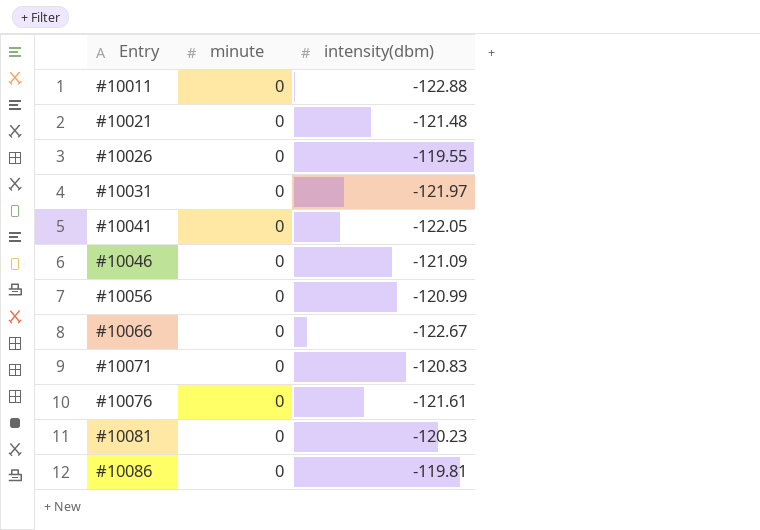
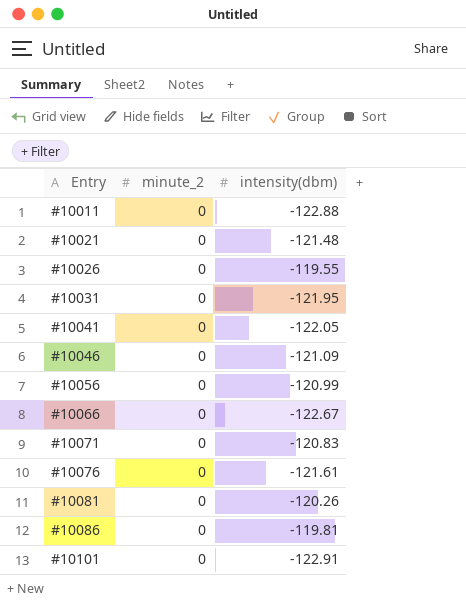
column name: minute -> minute_2
#10031 | intensity(dbm): -121.97 -> -121.95
#10081 | intensity(dbm): -120.23 -> -120.26
row #10101: none -> 0 | -122.91

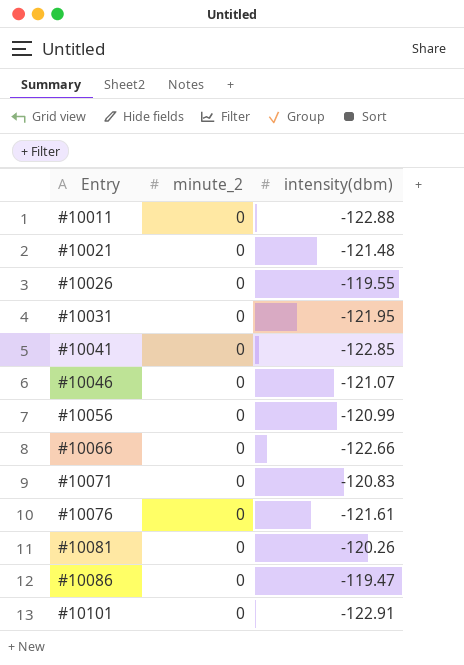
#10041 | intensity(dbm): -122.05 -> -122.85
#10046 | intensity(dbm): -121.09 -> -121.07
#10066 | intensity(dbm): -122.67 -> -122.66
#10086 | intensity(dbm): -119.81 -> -119.47

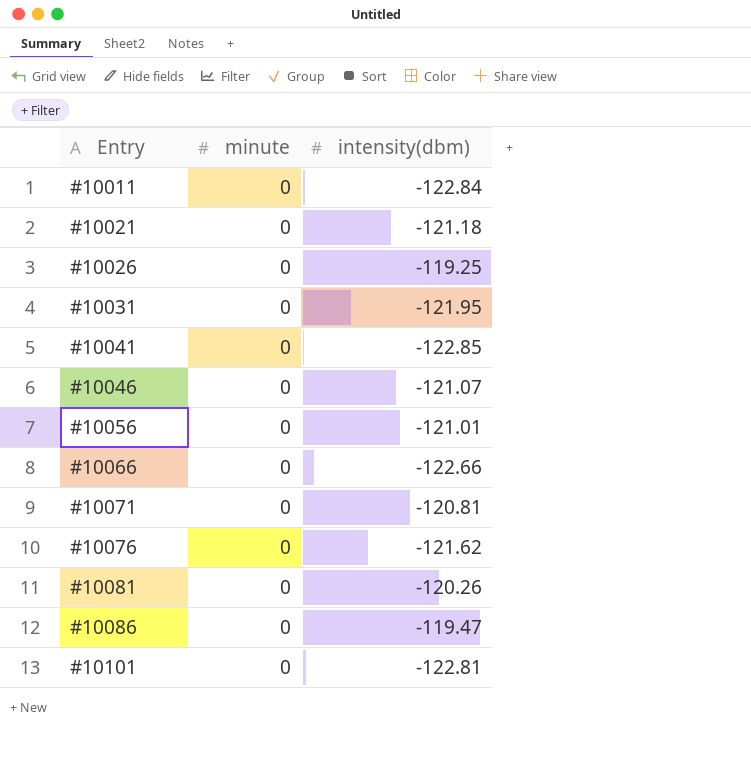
column name: minute_2 -> minute
#10011 | intensity(dbm): -122.88 -> -122.84
#10021 | intensity(dbm): -121.48 -> -121.18
#10026 | intensity(dbm): -119.55 -> -119.25
#10056 | intensity(dbm): -120.99 -> -121.01
#10071 | intensity(dbm): -120.83 -> -120.81
#10076 | intensity(dbm): -121.61 -> -121.62
#10101 | intensity(dbm): -122.91 -> -122.81

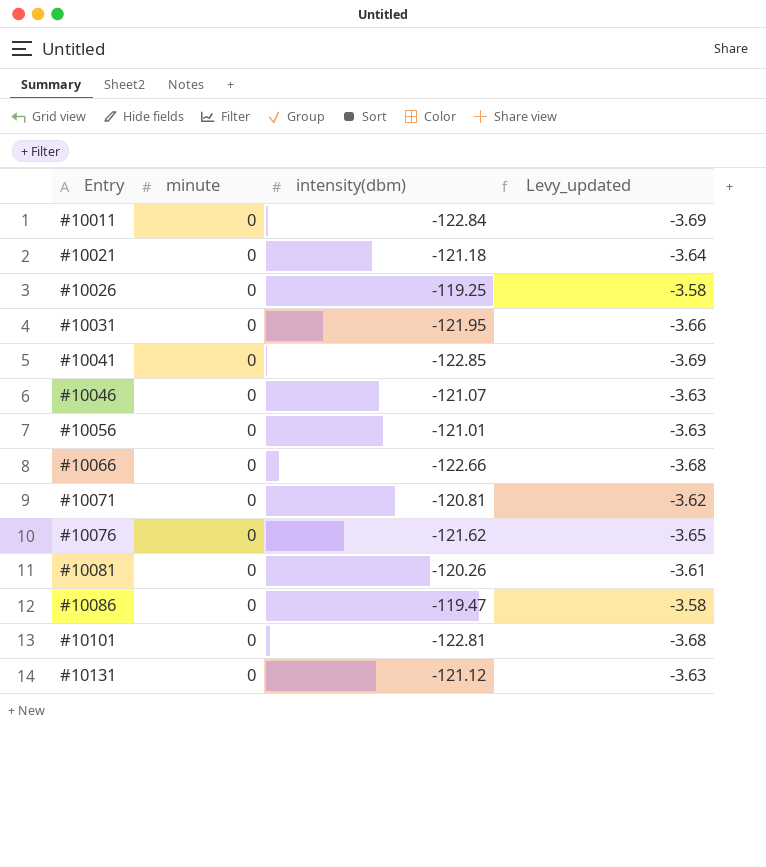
column Levy_updated | formula: none -> [intensity(dbm)] * 0.03
row #10131: none -> 0 | -121.12 | -3.63

